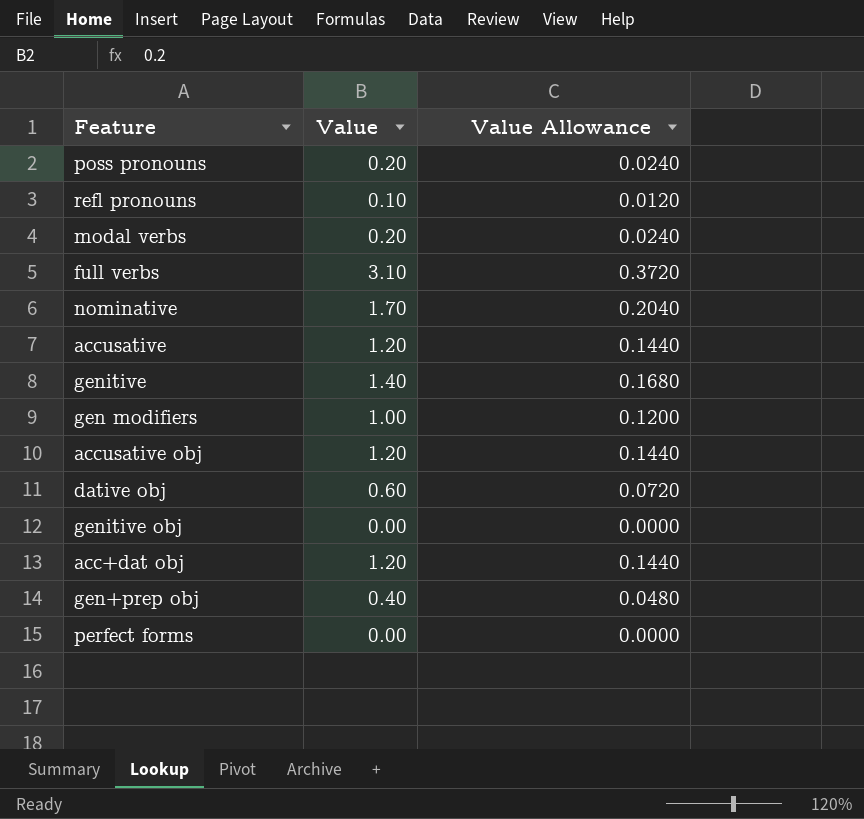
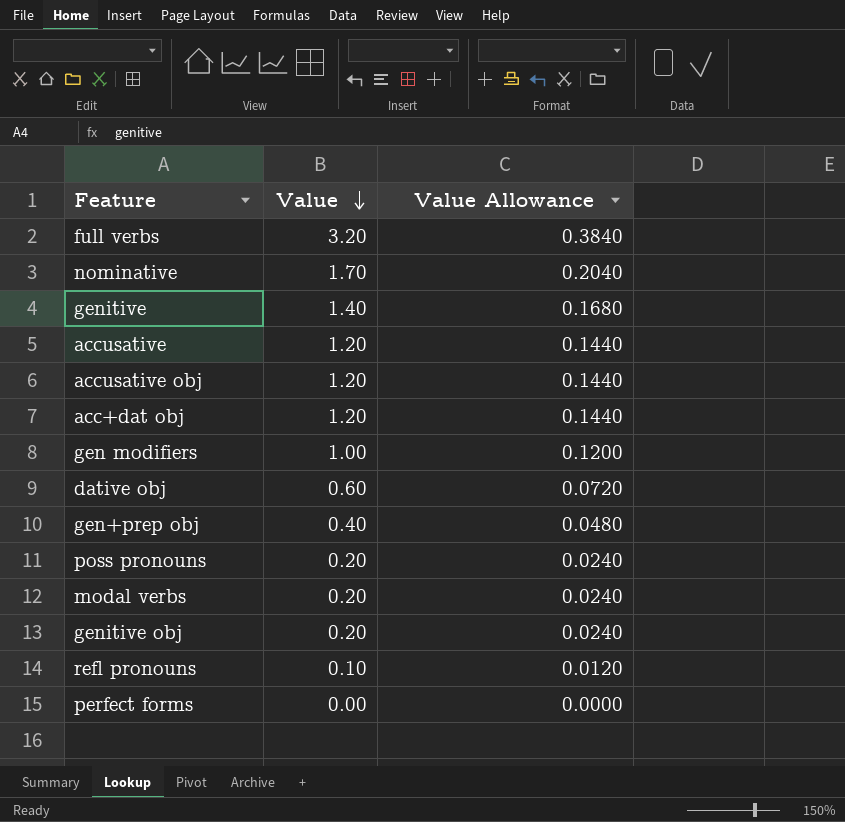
row order: none -> Value descending
full verbs | Value: 3.10 -> 3.20
full verbs | Value Allowance: 0.3720 -> 0.3840
genitive obj | Value: 0.00 -> 0.20
genitive obj | Value Allowance: 0.0000 -> 0.0240

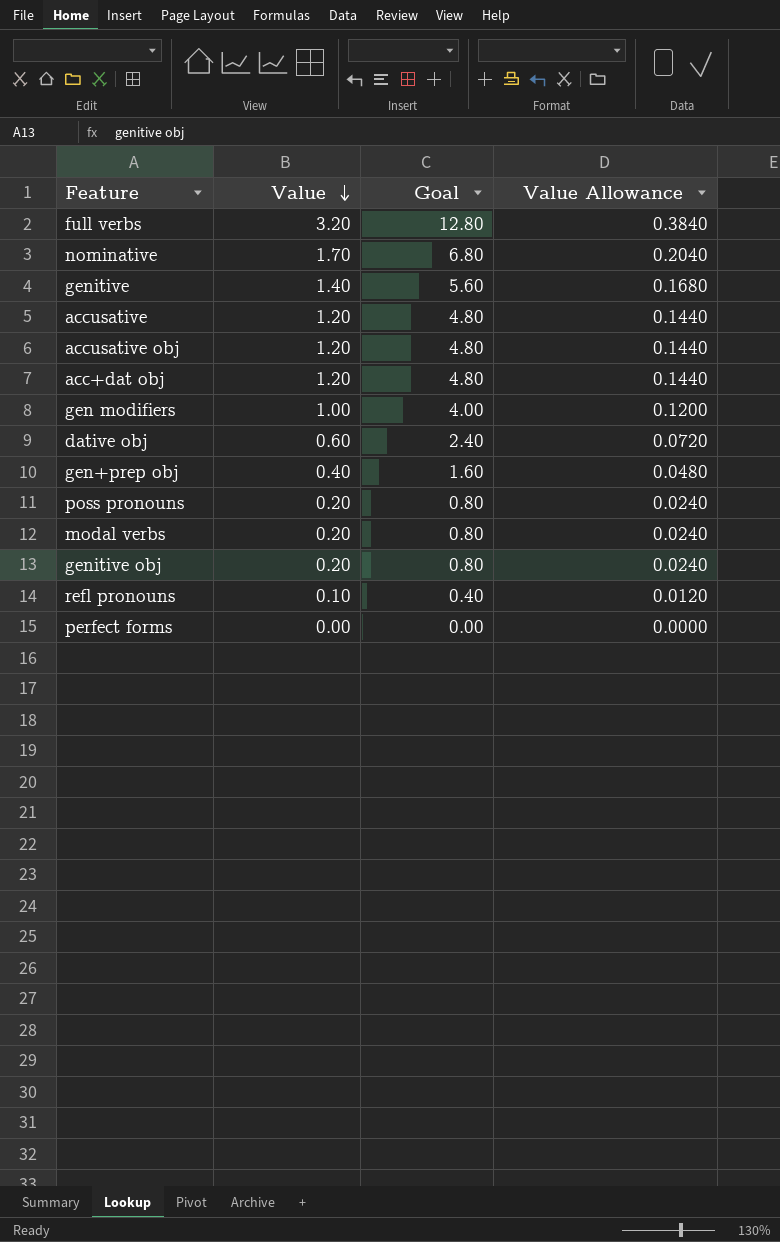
column Goal | formula: none -> [Value] * 4

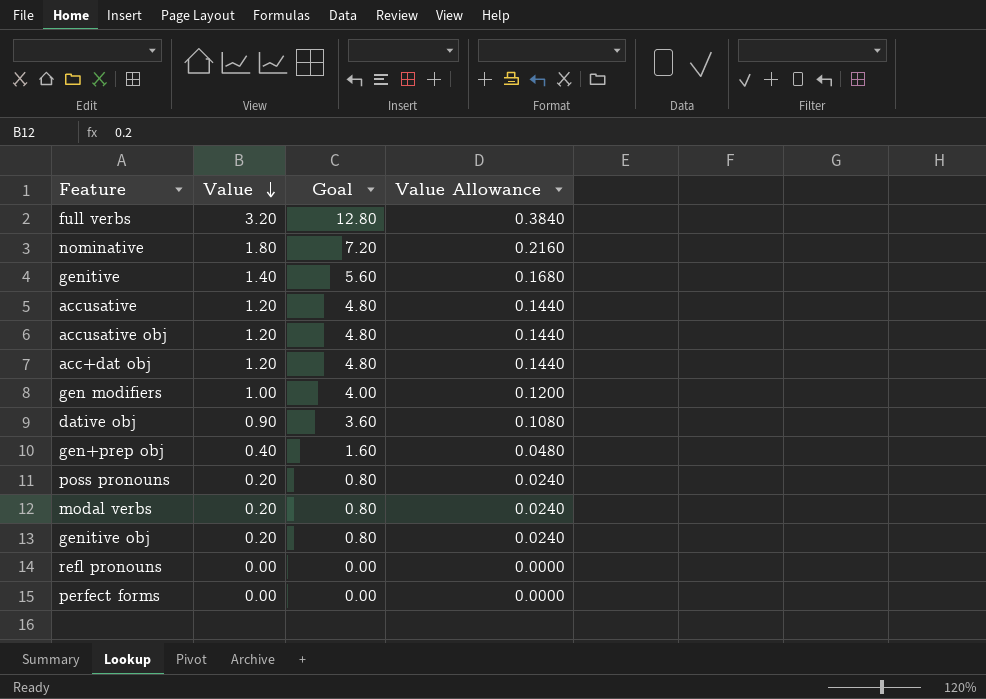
nominative | Value: 1.70 -> 1.80
nominative | Goal: 6.80 -> 7.20
nominative | Value Allowance: 0.2040 -> 0.2160
dative obj | Value: 0.60 -> 0.90
dative obj | Goal: 2.40 -> 3.60
dative obj | Value Allowance: 0.0720 -> 0.1080
refl pronouns | Value: 0.10 -> 0.00
refl pronouns | Goal: 0.40 -> 0.00
refl pronouns | Value Allowance: 0.0120 -> 0.0000

